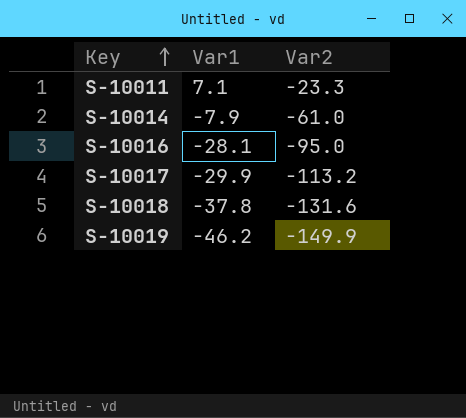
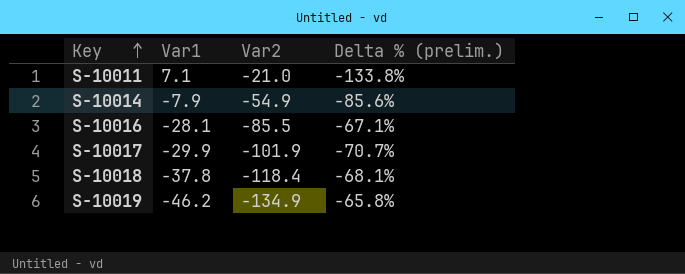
column Delta % (prelim.) | formula: none -> ([Var1] - [Var2]) / [Var2]
S-10011 | Var2: -23.3 -> -21.0
S-10014 | Var2: -61.0 -> -54.9
S-10016 | Var2: -95.0 -> -85.5
S-10017 | Var2: -113.2 -> -101.9
S-10018 | Var2: -131.6 -> -118.4
S-10019 | Var2: -149.9 -> -134.9

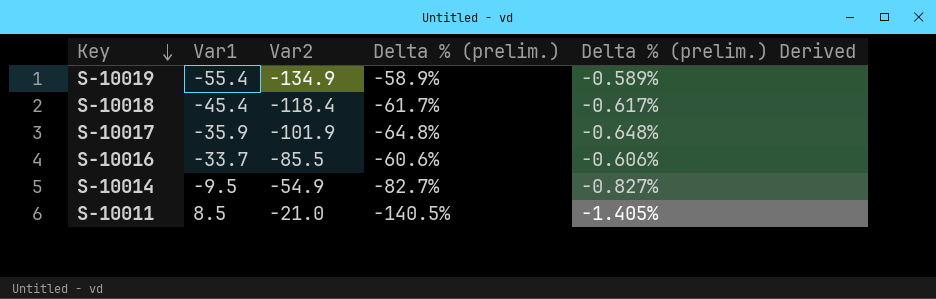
row order: Key ascending -> Key descending
column Delta % (prelim.) Derived | formula: none -> [Delta % (prelim.)] * 0.01
S-10019 | Var1: -46.2 -> -55.4
S-10019 | Delta % (prelim.): -65.8% -> -58.9%
S-10018 | Var1: -37.8 -> -45.4
S-10018 | Delta % (prelim.): -68.1% -> -61.7%
S-10017 | Var1: -29.9 -> -35.9
S-10017 | Delta % (prelim.): -70.7% -> -64.8%
S-10016 | Var1: -28.1 -> -33.7
S-10016 | Delta % (prelim.): -67.1% -> -60.6%
S-10014 | Var1: -7.9 -> -9.5
S-10014 | Delta % (prelim.): -85.6% -> -82.7%
S-10011 | Var1: 7.1 -> 8.5
S-10011 | Delta % (prelim.): -133.8% -> -140.5%

